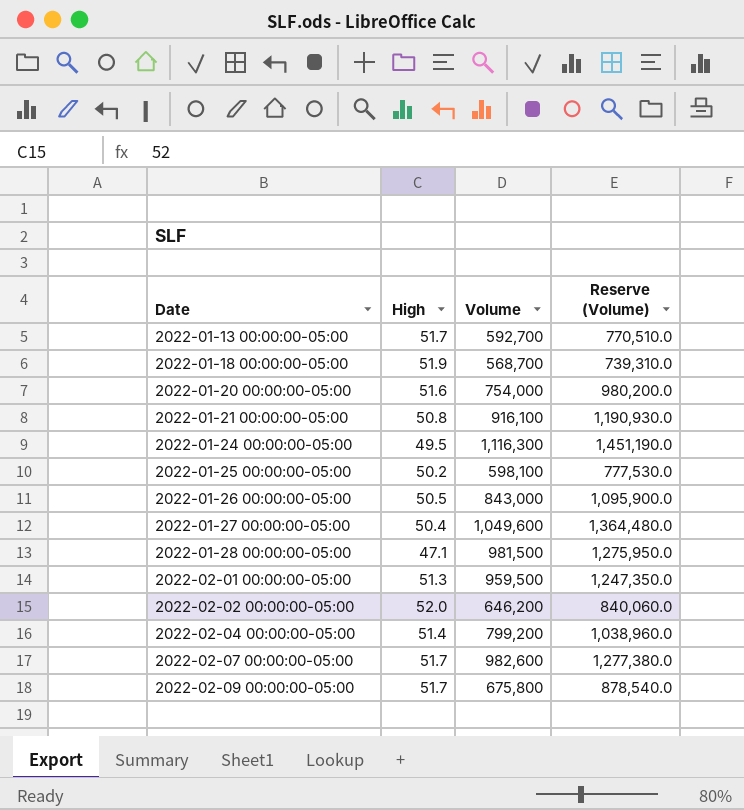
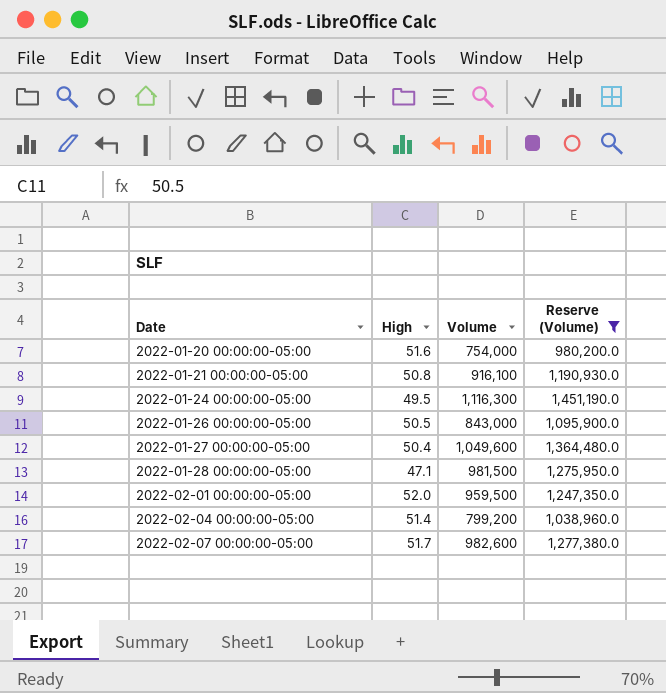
filter: none -> Reserve (Volume) >= 980,200.0
2022-02-01 00:00:00-05:00 | High: 51.3 -> 52.0

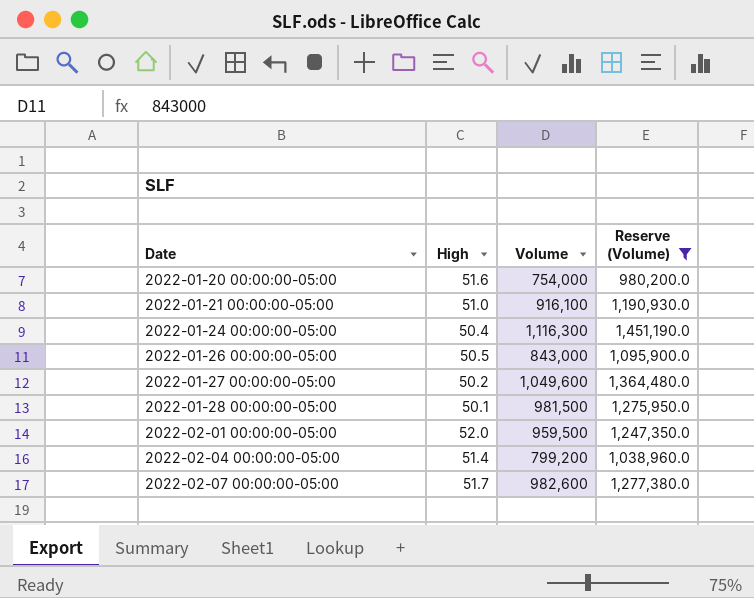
2022-01-21 00:00:00-05:00 | High: 50.8 -> 51.0
2022-01-24 00:00:00-05:00 | High: 49.5 -> 50.4
2022-01-27 00:00:00-05:00 | High: 50.4 -> 50.2
2022-01-28 00:00:00-05:00 | High: 47.1 -> 50.1

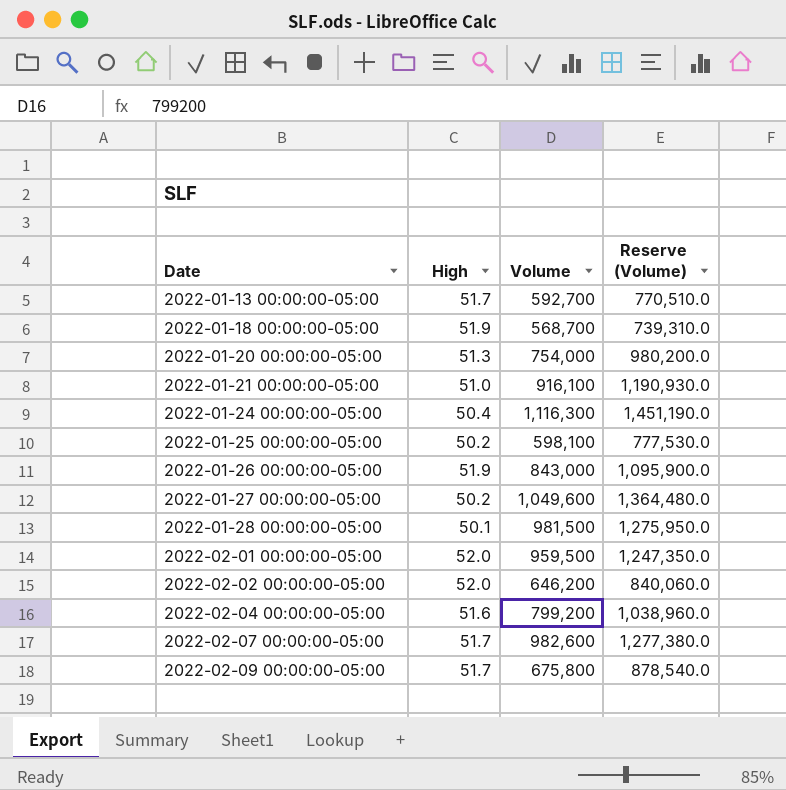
filter: Reserve (Volume) >= 980,200.0 -> none
2022-01-20 00:00:00-05:00 | High: 51.6 -> 51.3
2022-01-26 00:00:00-05:00 | High: 50.5 -> 51.9
2022-02-04 00:00:00-05:00 | High: 51.4 -> 51.6

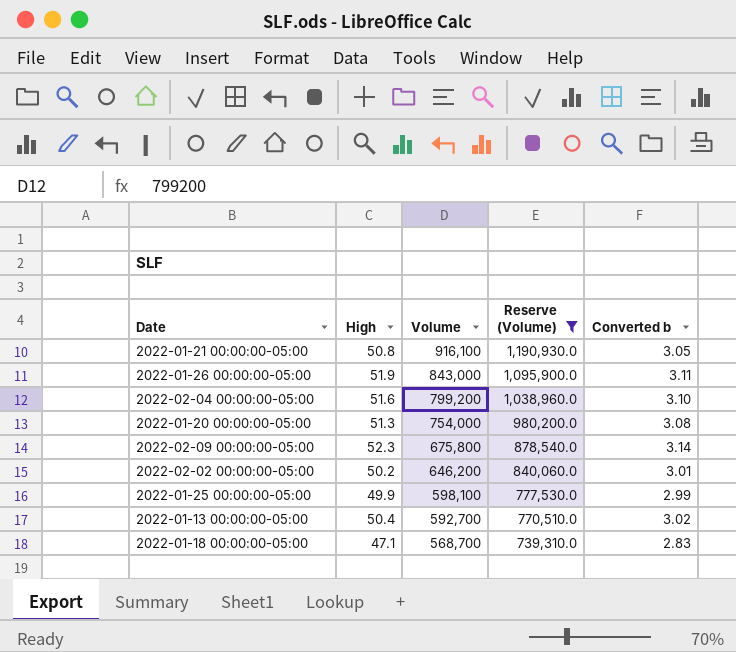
filter: none -> Reserve (Volume) <= 1,190,930.0
row order: Date ascending -> Volume descending
column Converted b | formula: none -> [High] * 0.06
2022-01-21 00:00:00-05:00 | High: 51.0 -> 50.8
2022-02-09 00:00:00-05:00 | High: 51.7 -> 52.3
2022-02-02 00:00:00-05:00 | High: 52.0 -> 50.2
2022-01-25 00:00:00-05:00 | High: 50.2 -> 49.9
2022-01-13 00:00:00-05:00 | High: 51.7 -> 50.4
2022-01-18 00:00:00-05:00 | High: 51.9 -> 47.1

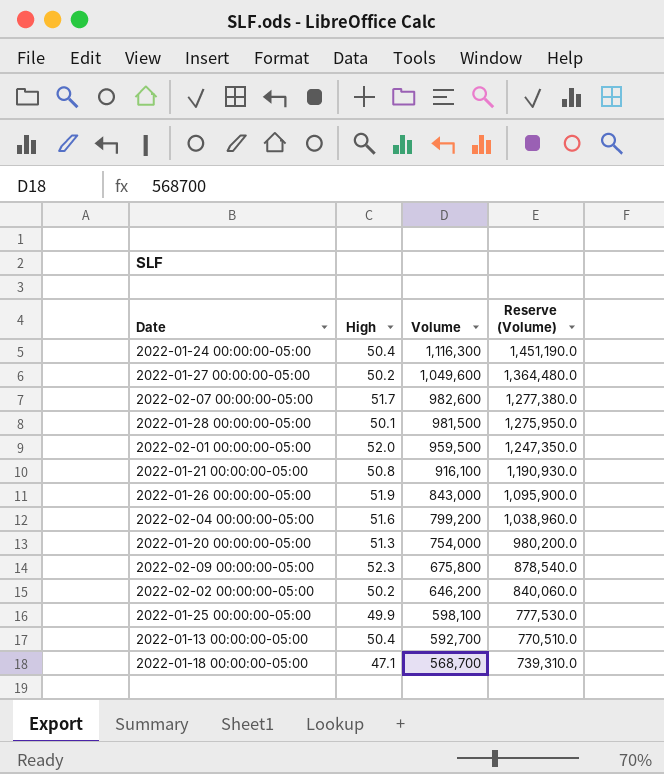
filter: Reserve (Volume) <= 1,190,930.0 -> none
column Converted b | formula: [High] * 0.06 -> none

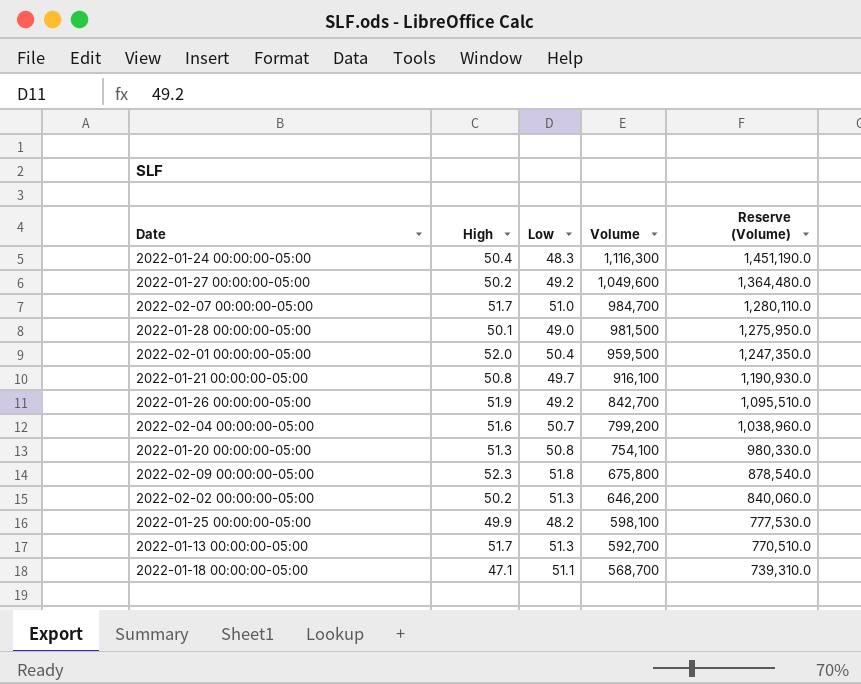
column Low | position: none -> 3
2022-02-07 00:00:00-05:00 | Volume: 982,600 -> 984,700
2022-02-07 00:00:00-05:00 | Reserve (Volume): 1,277,380.0 -> 1,280,110.0
2022-01-26 00:00:00-05:00 | Volume: 843,000 -> 842,700
2022-01-26 00:00:00-05:00 | Reserve (Volume): 1,095,900.0 -> 1,095,510.0
2022-01-20 00:00:00-05:00 | Volume: 754,000 -> 754,100
2022-01-20 00:00:00-05:00 | Reserve (Volume): 980,200.0 -> 980,330.0
2022-01-13 00:00:00-05:00 | High: 50.4 -> 51.7

